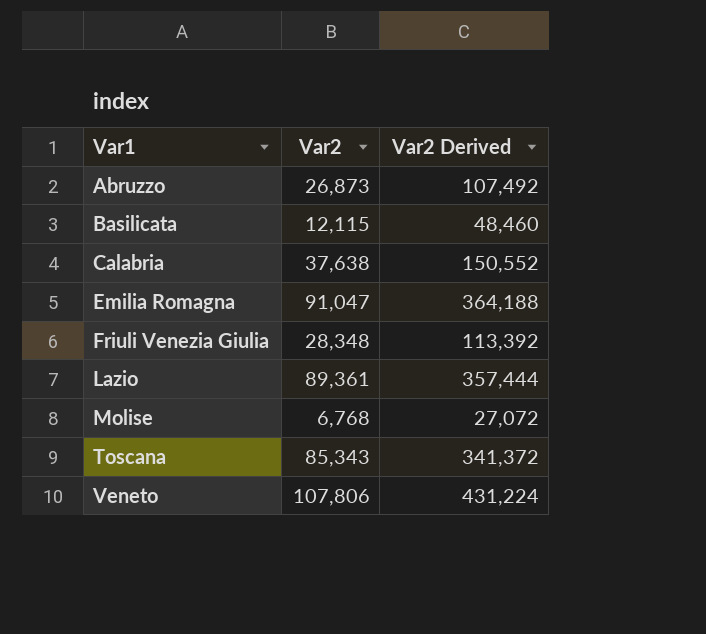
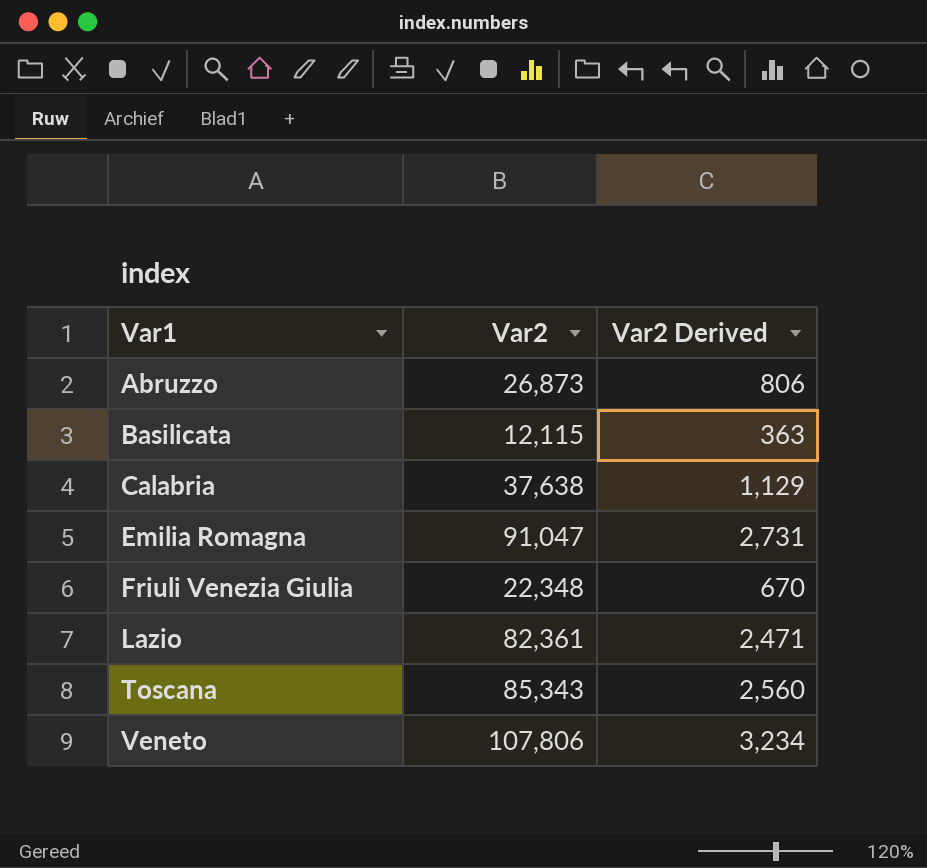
column Var2 Derived | formula: [Var2] * 4 -> [Var2] * 0.03
row Molise: 6,768 | 27,072 -> none
Friuli Venezia Giulia | Var2: 28,348 -> 22,348
Lazio | Var2: 89,361 -> 82,361

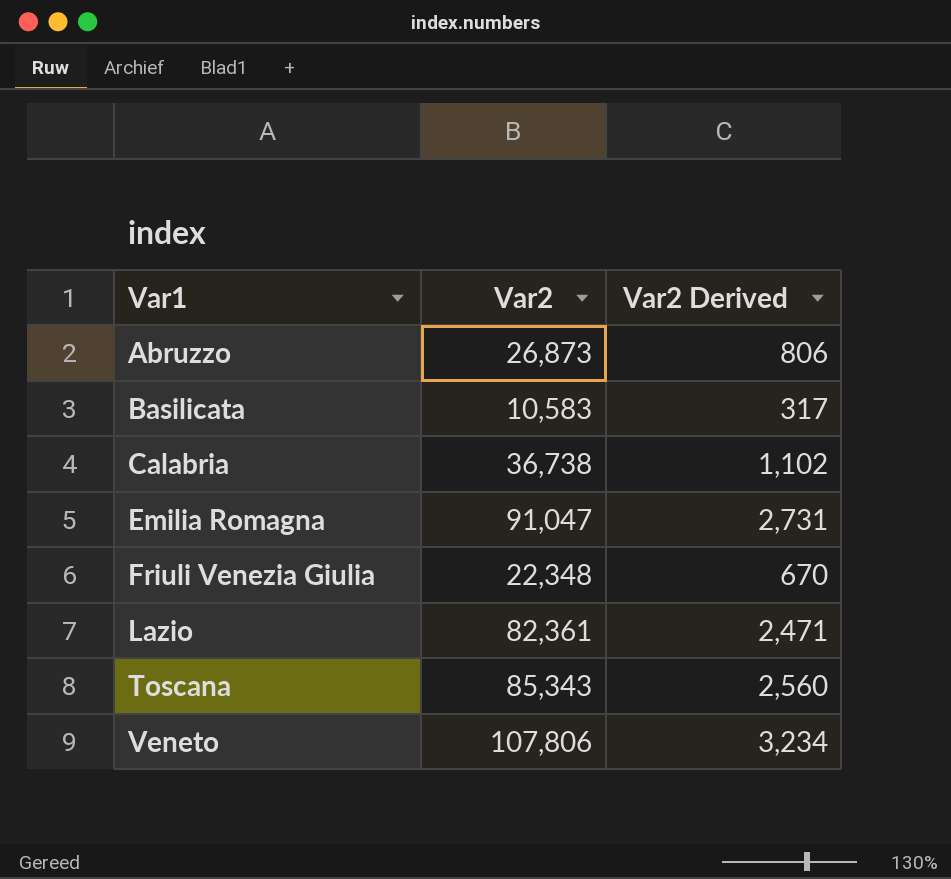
Basilicata | Var2: 12,115 -> 10,583
Basilicata | Var2 Derived: 363 -> 317
Calabria | Var2: 37,638 -> 36,738
Calabria | Var2 Derived: 1,129 -> 1,102

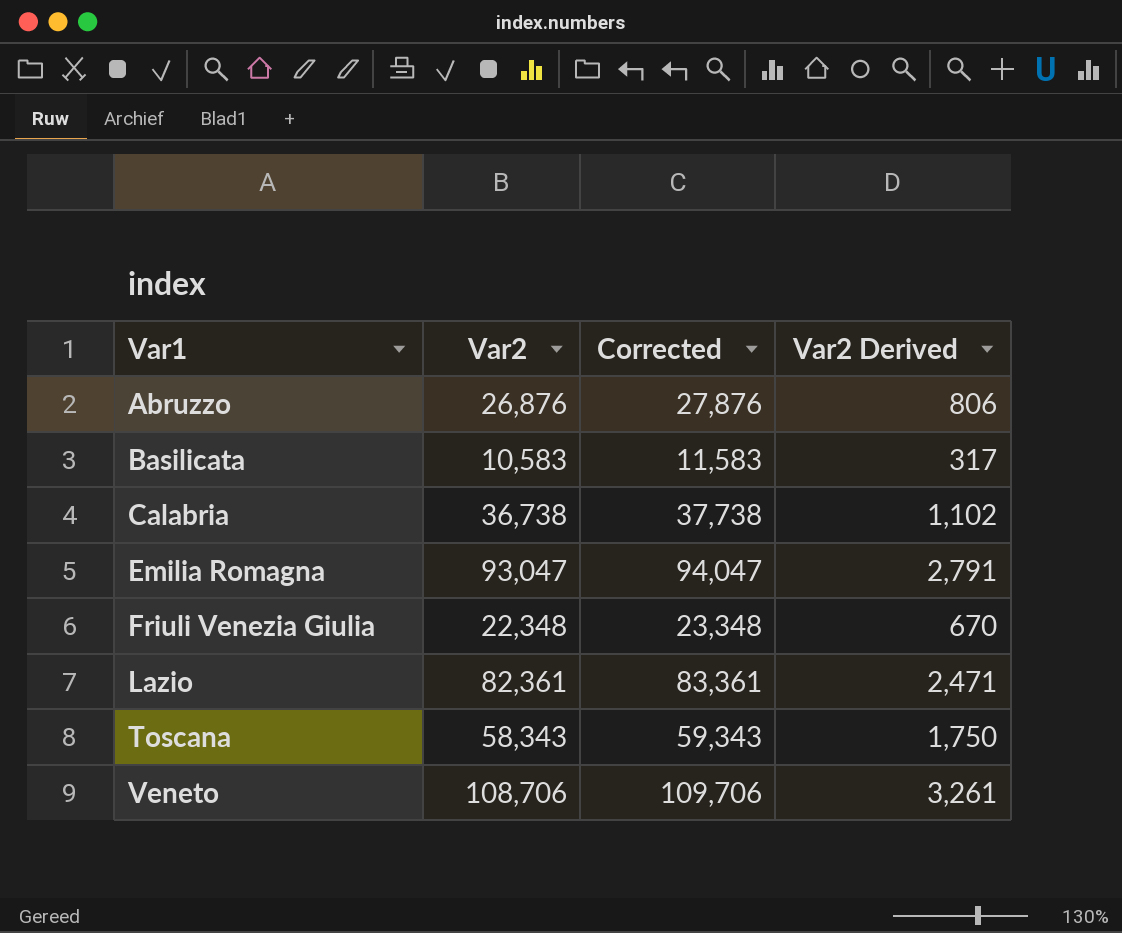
column Corrected | formula: none -> [Var2] + 1000
Abruzzo | Var2: 26,873 -> 26,876
Emilia Romagna | Var2: 91,047 -> 93,047
Emilia Romagna | Var2 Derived: 2,731 -> 2,791
Toscana | Var2: 85,343 -> 58,343
Toscana | Var2 Derived: 2,560 -> 1,750
Veneto | Var2: 107,806 -> 108,706
Veneto | Var2 Derived: 3,234 -> 3,261

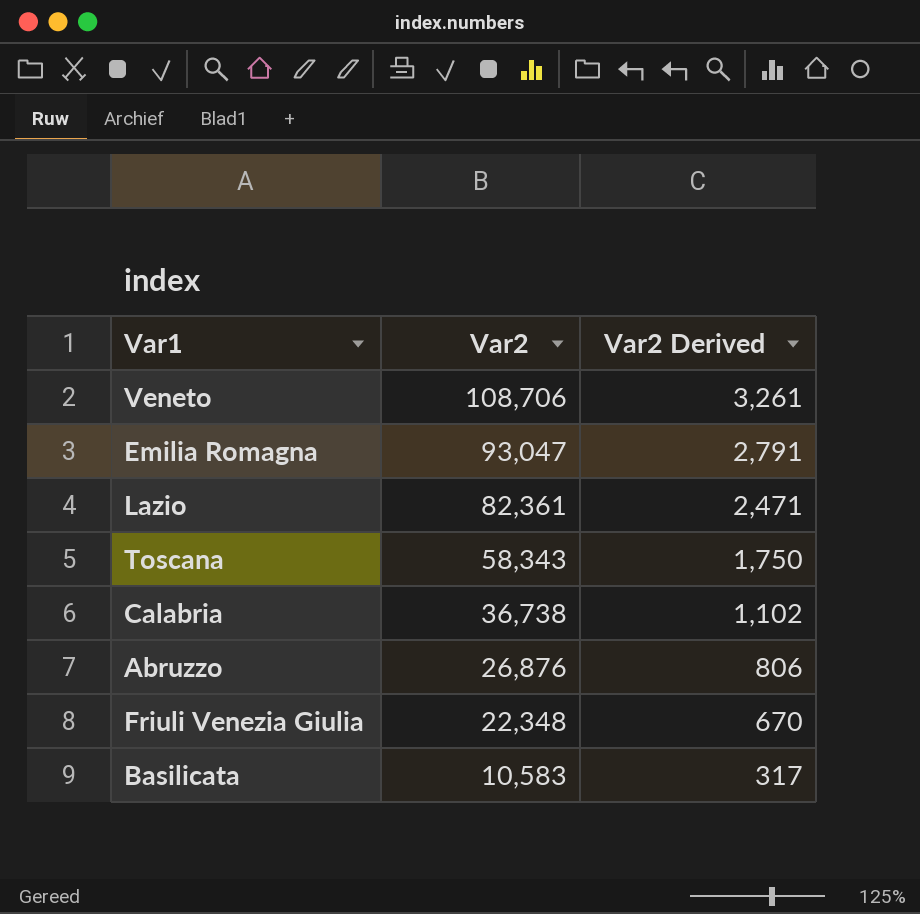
row order: Var1 ascending -> Var2 descending
column Corrected | formula: [Var2] + 1000 -> none

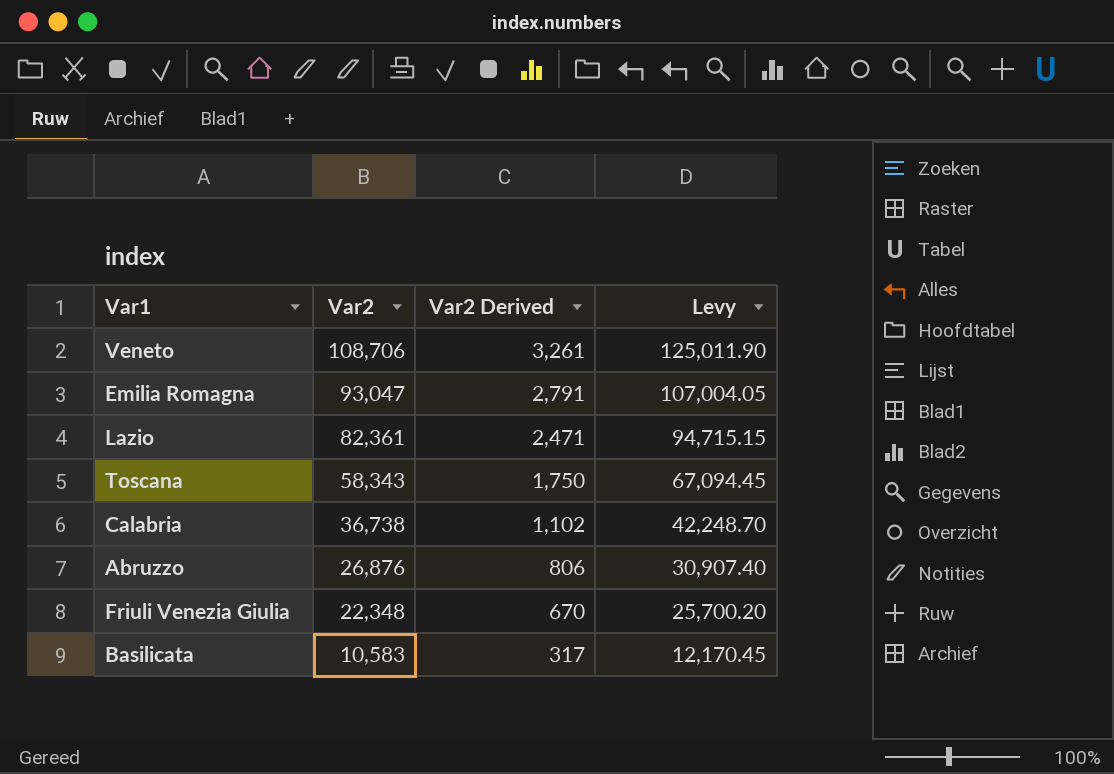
column Levy | formula: none -> [Var2] * 1.15

